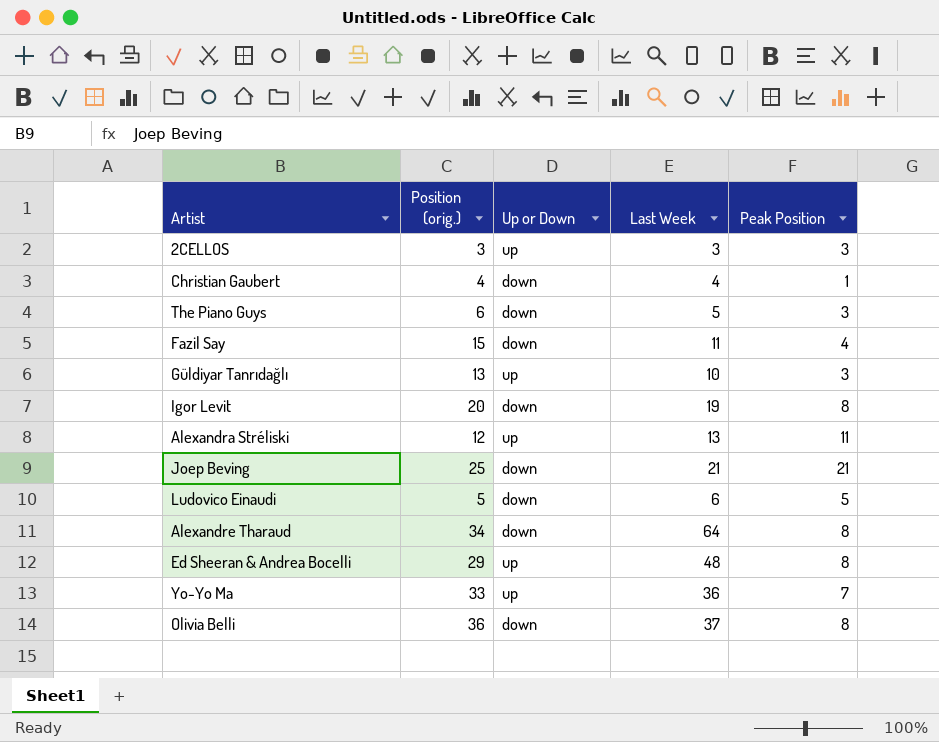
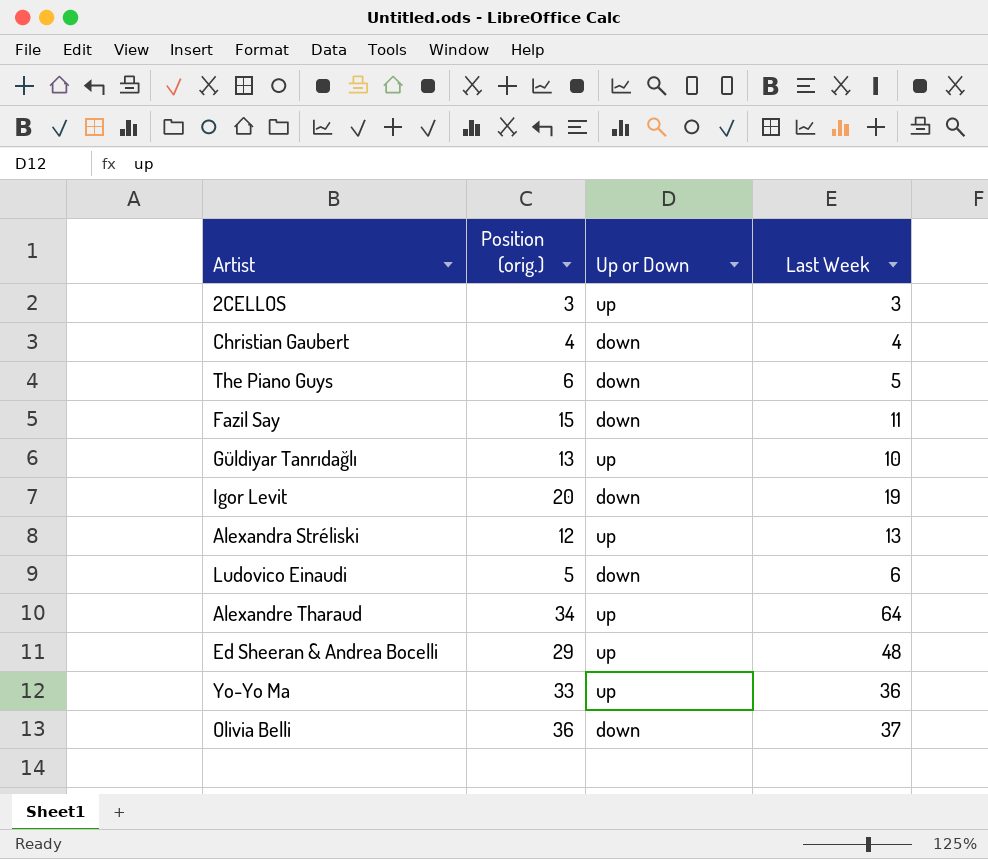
column Peak Position | position: 5 -> none
row Joep Beving: 25 | down | 21 | 21 -> none
Alexandre Tharaud | Up or Down: down -> up

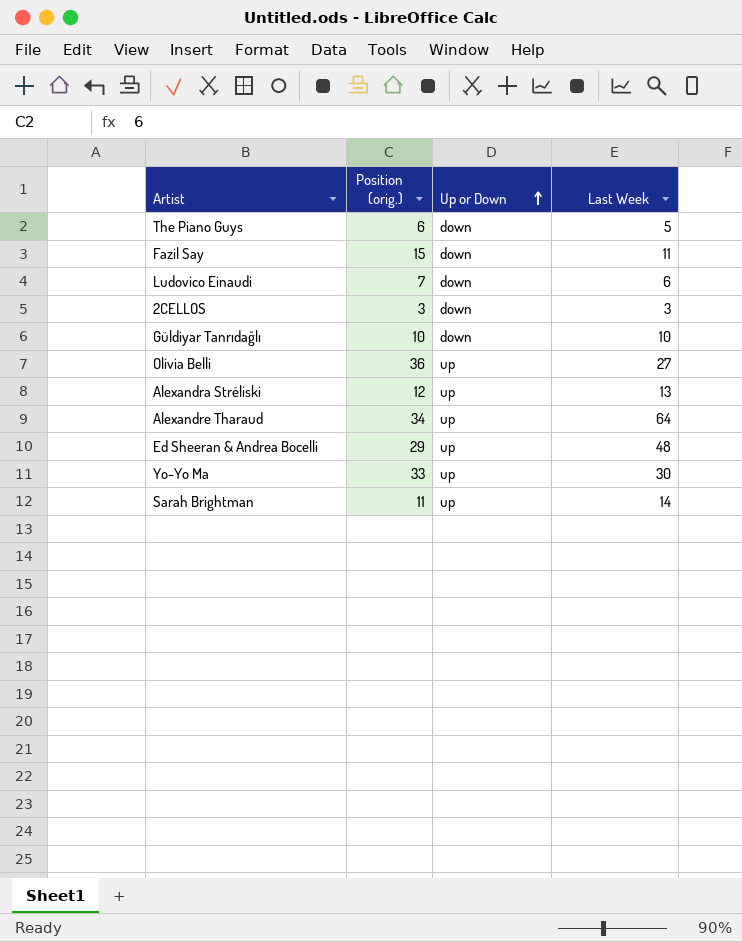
row order: none -> Up or Down ascending
row Christian Gaubert: 4 | down | 4 -> none
row Igor Levit: 20 | down | 19 -> none
Ludovico Einaudi | Position (orig.): 5 -> 7
2CELLOS | Up or Down: up -> down
Güldiyar Tanrıdağlı | Position (orig.): 13 -> 10
Güldiyar Tanrıdağlı | Up or Down: up -> down
Olivia Belli | Up or Down: down -> up
Olivia Belli | Last Week: 37 -> 27
Yo-Yo Ma | Last Week: 36 -> 30
row Sarah Brightman: none -> 11 | up | 14

